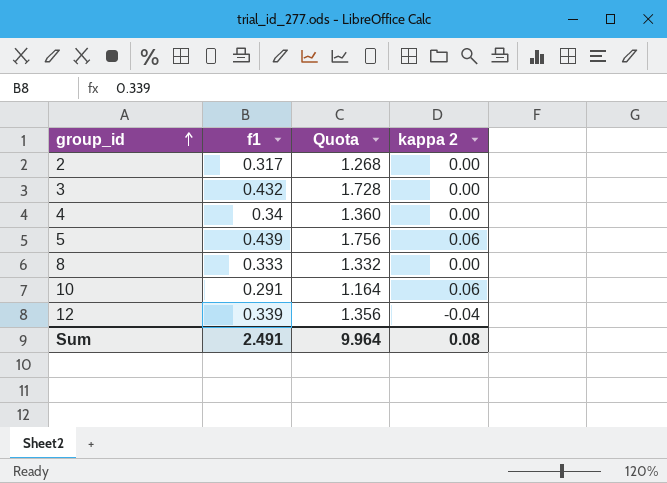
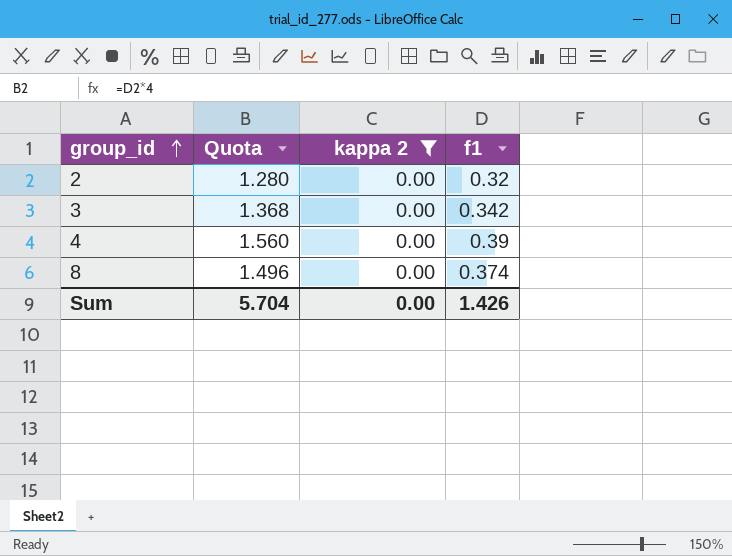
filter: none -> kappa 2 = 0.00
column f1 | position: 2 -> 4
2 | Quota: 1.268 -> 1.280
2 | f1: 0.317 -> 0.32
3 | Quota: 1.728 -> 1.368
3 | f1: 0.432 -> 0.342
4 | Quota: 1.360 -> 1.560
4 | f1: 0.34 -> 0.39
8 | Quota: 1.332 -> 1.496
8 | f1: 0.333 -> 0.374
Sum | Quota: 9.964 -> 5.704
Sum | kappa 2: 0.08 -> 0.00
Sum | f1: 2.491 -> 1.426

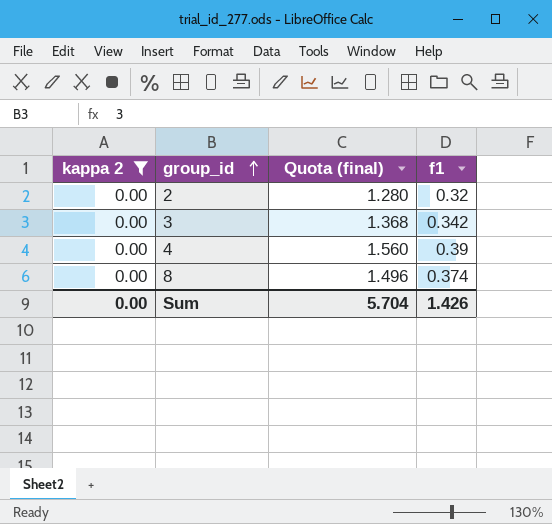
column kappa 2 | position: 3 -> 1
column name: Quota -> Quota (final)

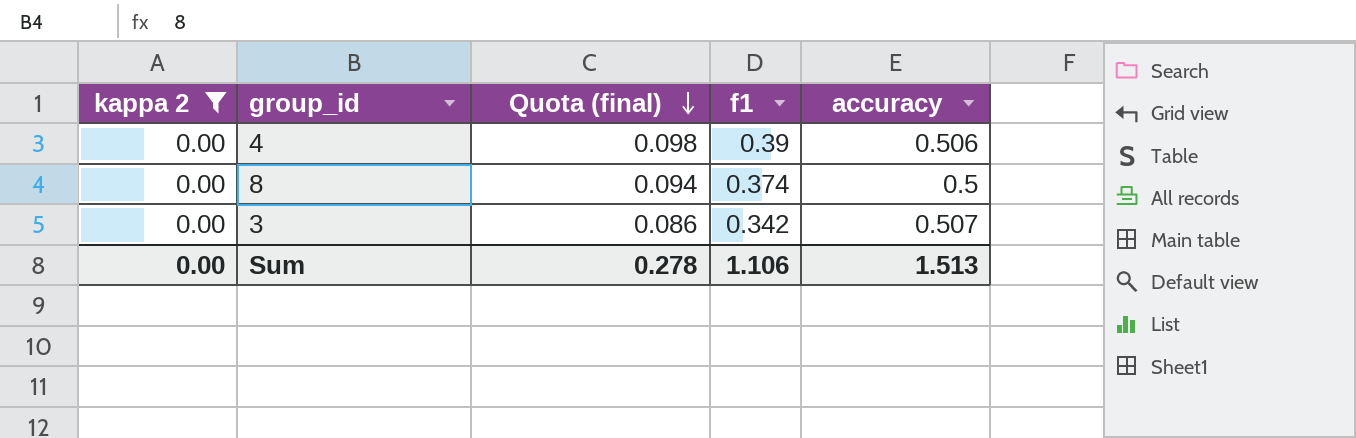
row order: group_id ascending -> Quota (final) descending
column Quota (final) | formula: [f1] * 4 -> [f1] * 0.25
column accuracy | position: none -> 5
row 2: 0.00 | 1.280 | 0.32 -> none
Sum | Quota (final): 5.704 -> 0.278
Sum | f1: 1.426 -> 1.106

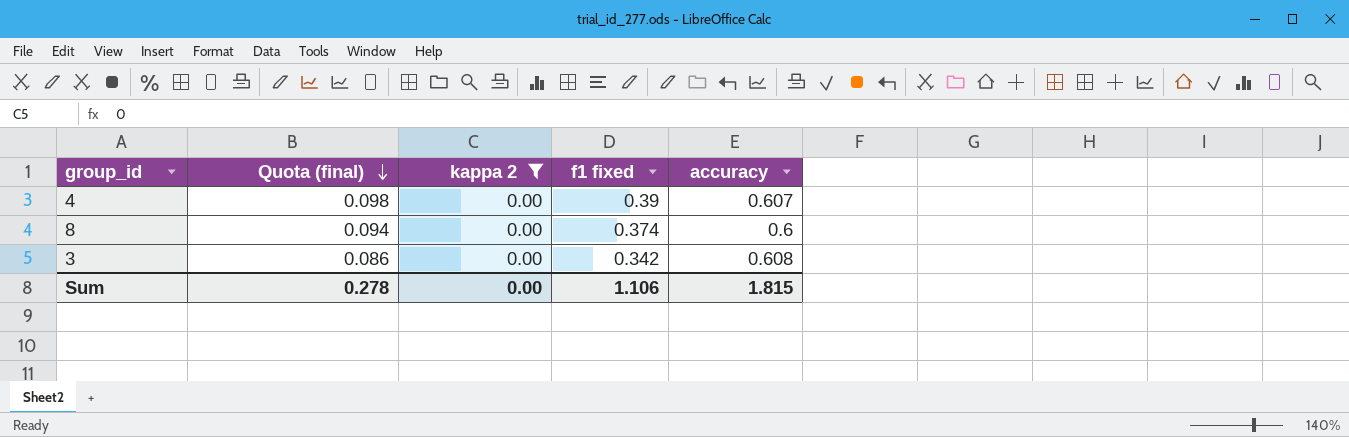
column kappa 2 | position: 1 -> 3
column name: f1 -> f1 fixed
4 | accuracy: 0.506 -> 0.607
8 | accuracy: 0.5 -> 0.6
3 | accuracy: 0.507 -> 0.608
Sum | accuracy: 1.513 -> 1.815

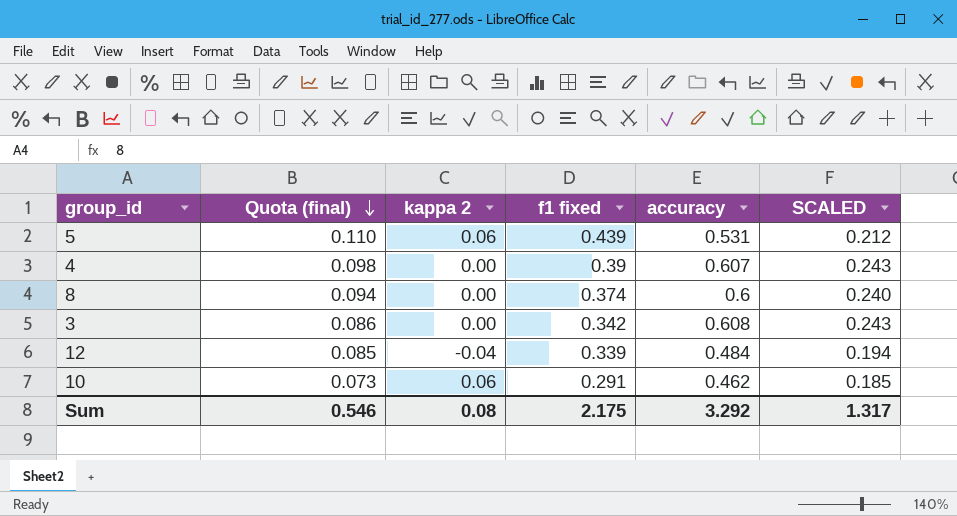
filter: kappa 2 = 0.00 -> none
column SCALED | formula: none -> [accuracy] * 0.4
Sum | Quota (final): 0.278 -> 0.546
Sum | kappa 2: 0.00 -> 0.08
Sum | f1 fixed: 1.106 -> 2.175
Sum | accuracy: 1.815 -> 3.292

